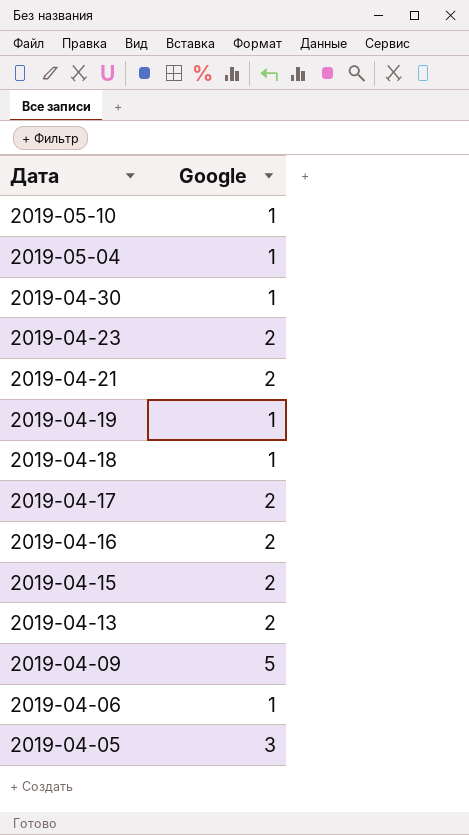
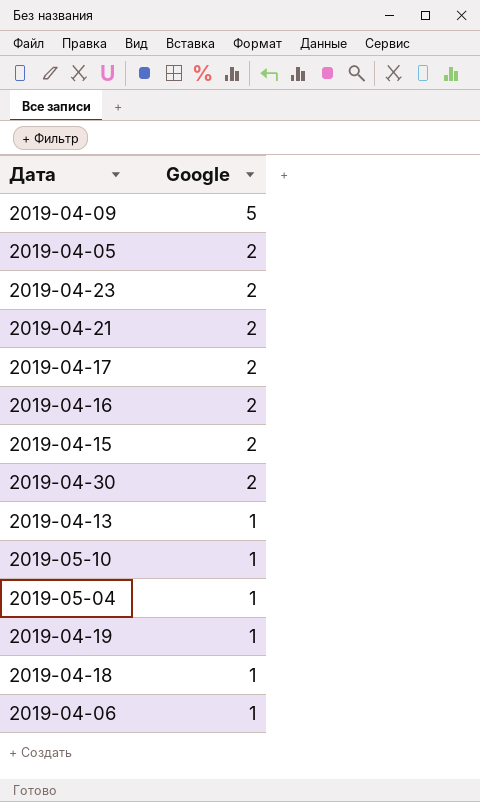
row order: Дата descending -> Google descending
2019-04-05 | Google: 3 -> 2
2019-04-30 | Google: 1 -> 2
2019-04-13 | Google: 2 -> 1

